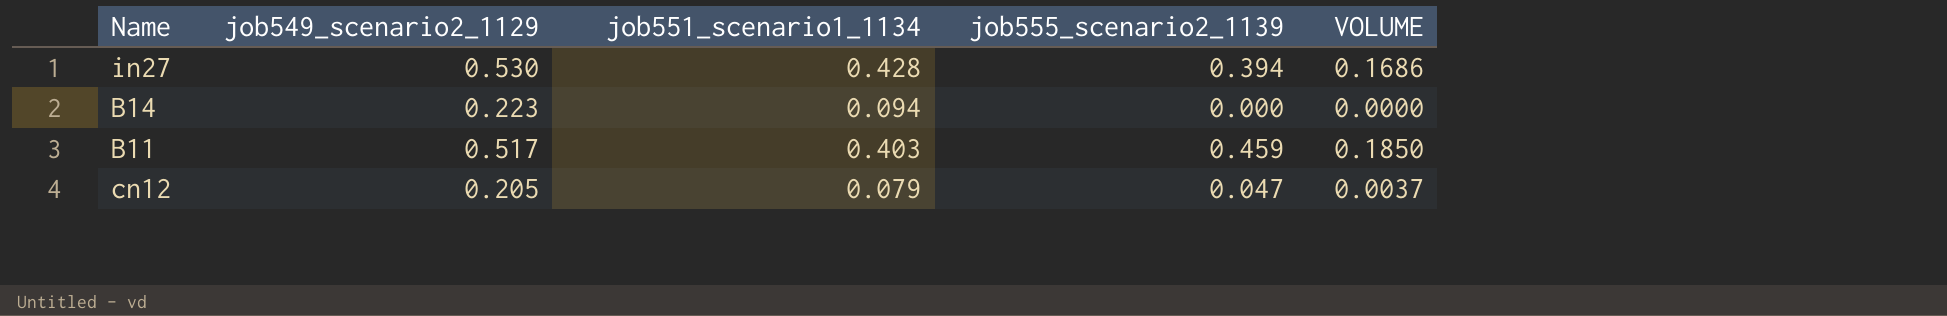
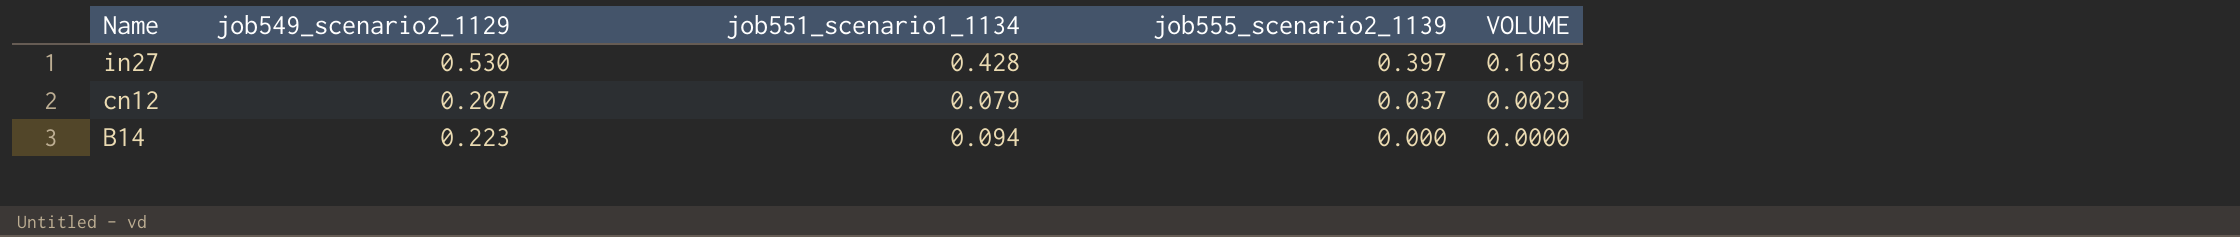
row order: none -> Name descending
row B11: 0.517 | 0.403 | 0.459 | 0.1850 -> none
in27 | job555_scenario2_1139: 0.394 -> 0.397
in27 | VOLUME: 0.1686 -> 0.1699
cn12 | job549_scenario2_1129: 0.205 -> 0.207
cn12 | job555_scenario2_1139: 0.047 -> 0.037
cn12 | VOLUME: 0.0037 -> 0.0029

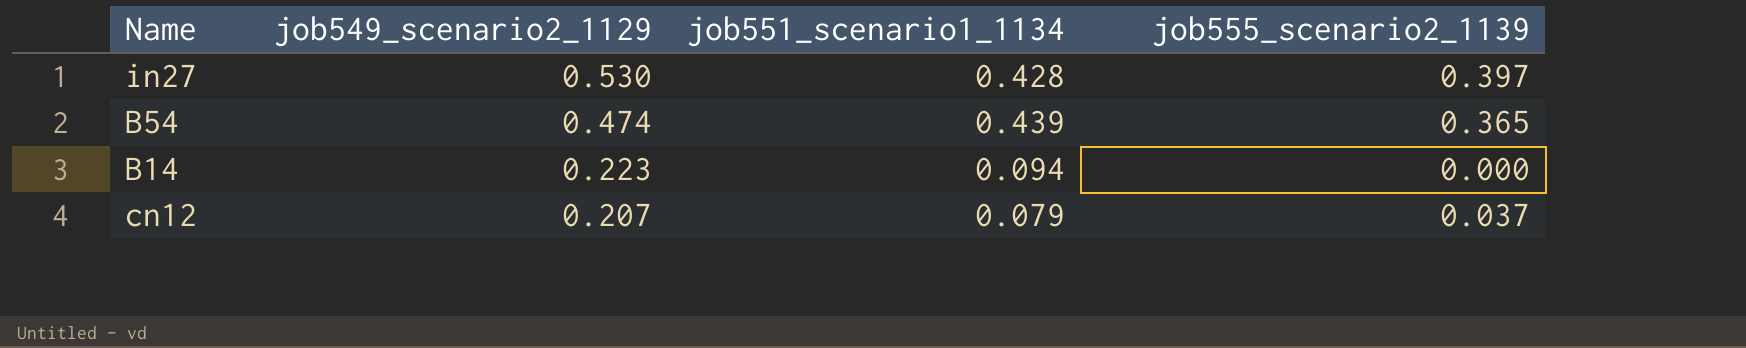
row order: Name descending -> job549_scenario2_1129 descending
column VOLUME | formula: [job551_scenario1_1134] * [job555_scenario2_1139] -> none
row B54: none -> 0.474 | 0.439 | 0.365

